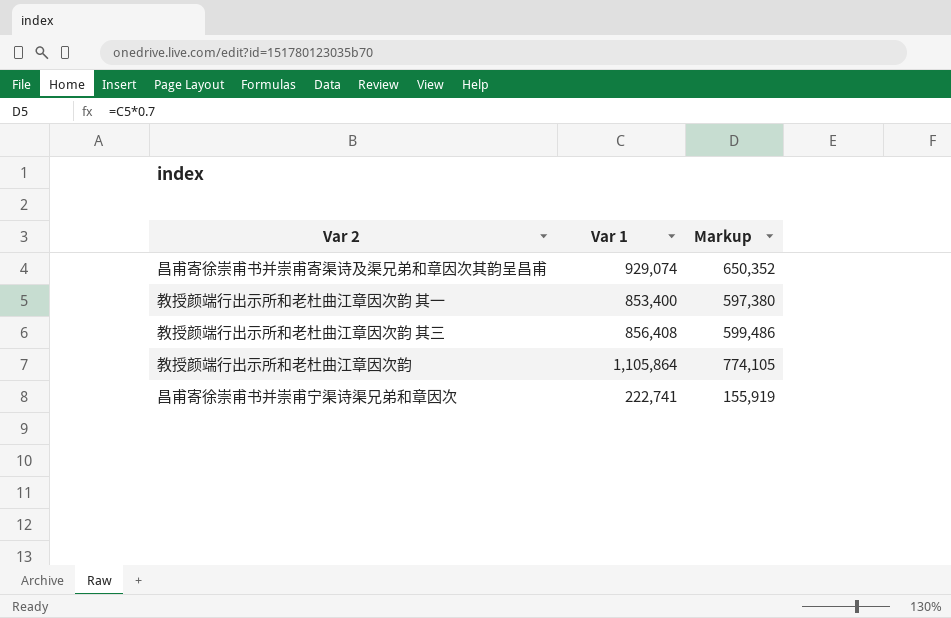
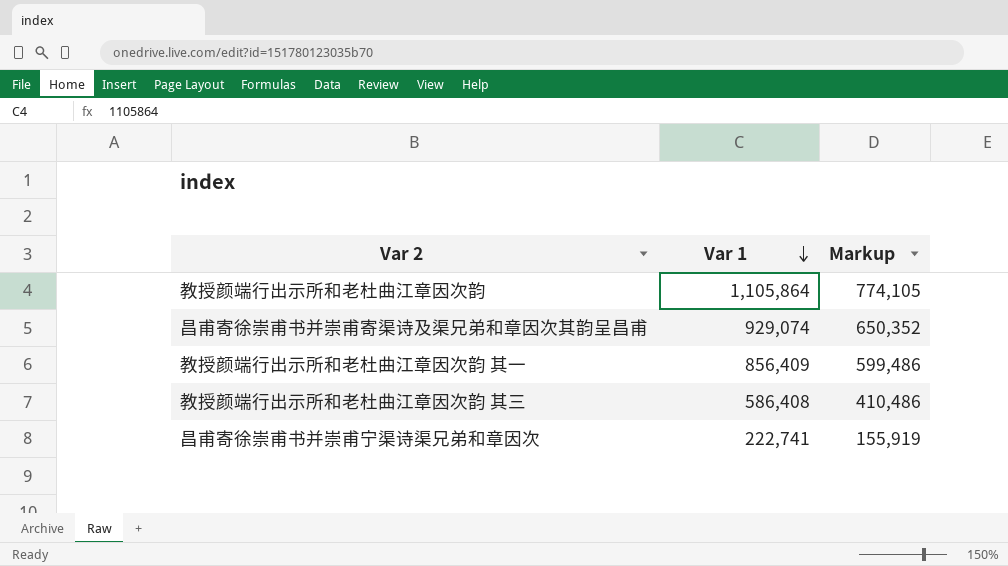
row order: none -> Var 1 descending
教授颜端行出示所和老杜曲江章因次韵 其一 | Var 1: 853,400 -> 856,409
教授颜端行出示所和老杜曲江章因次韵 其一 | Markup: 597,380 -> 599,486
教授颜端行出示所和老杜曲江章因次韵 其三 | Var 1: 856,408 -> 586,408
教授颜端行出示所和老杜曲江章因次韵 其三 | Markup: 599,486 -> 410,486

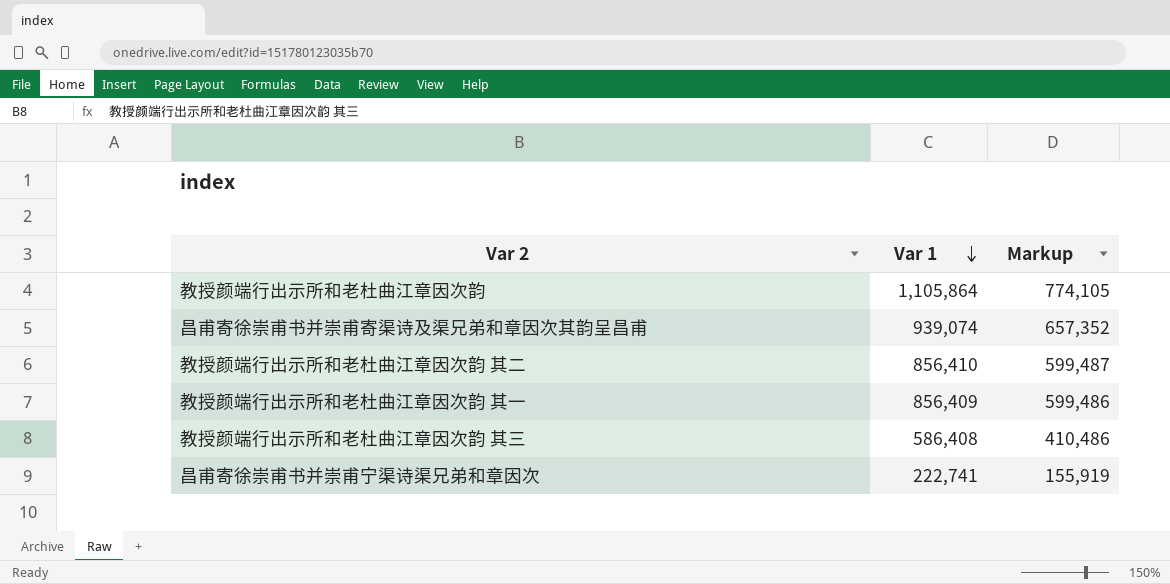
昌甫寄徐崇甫书并崇甫寄渠诗及渠兄弟和章因次其韵呈昌甫 | Var 1: 929,074 -> 939,074
昌甫寄徐崇甫书并崇甫寄渠诗及渠兄弟和章因次其韵呈昌甫 | Markup: 650,352 -> 657,352
row 教授颜端行出示所和老杜曲江章因次韵 其二: none -> 856,410 | 599,487

